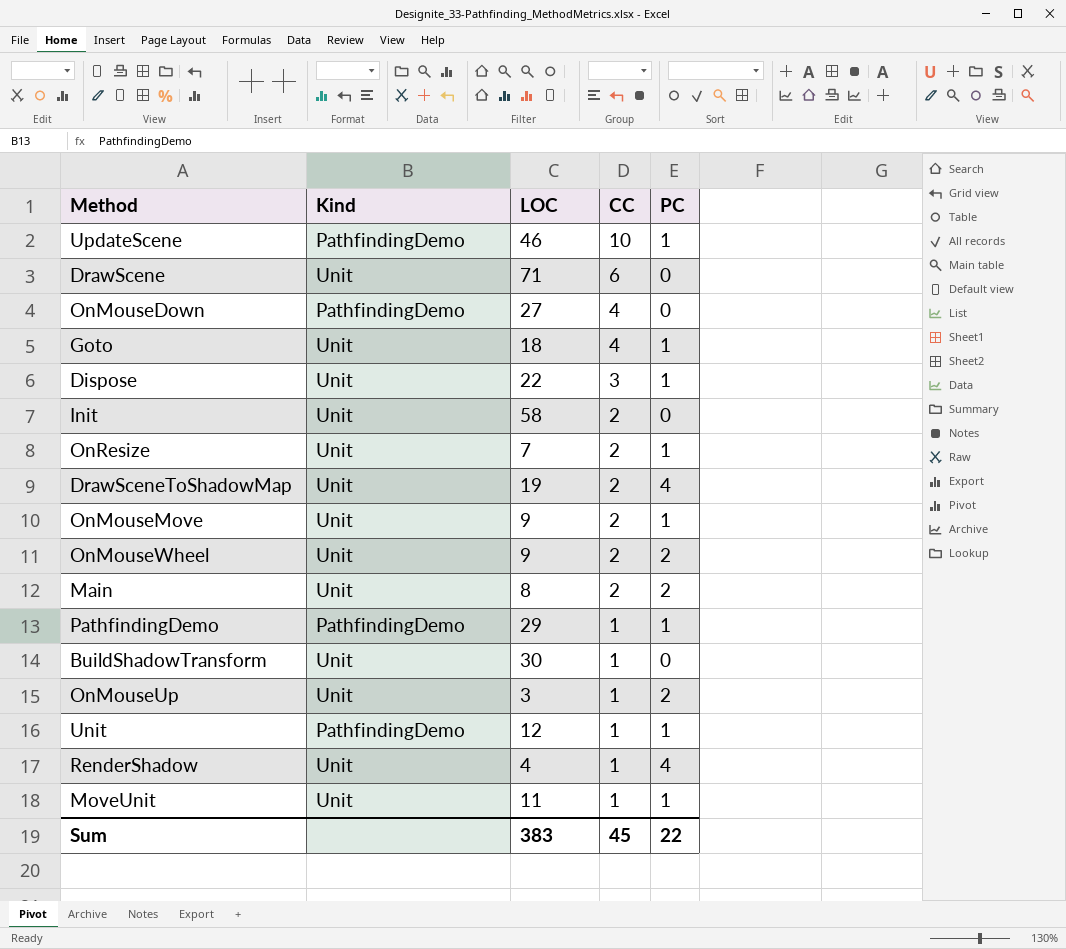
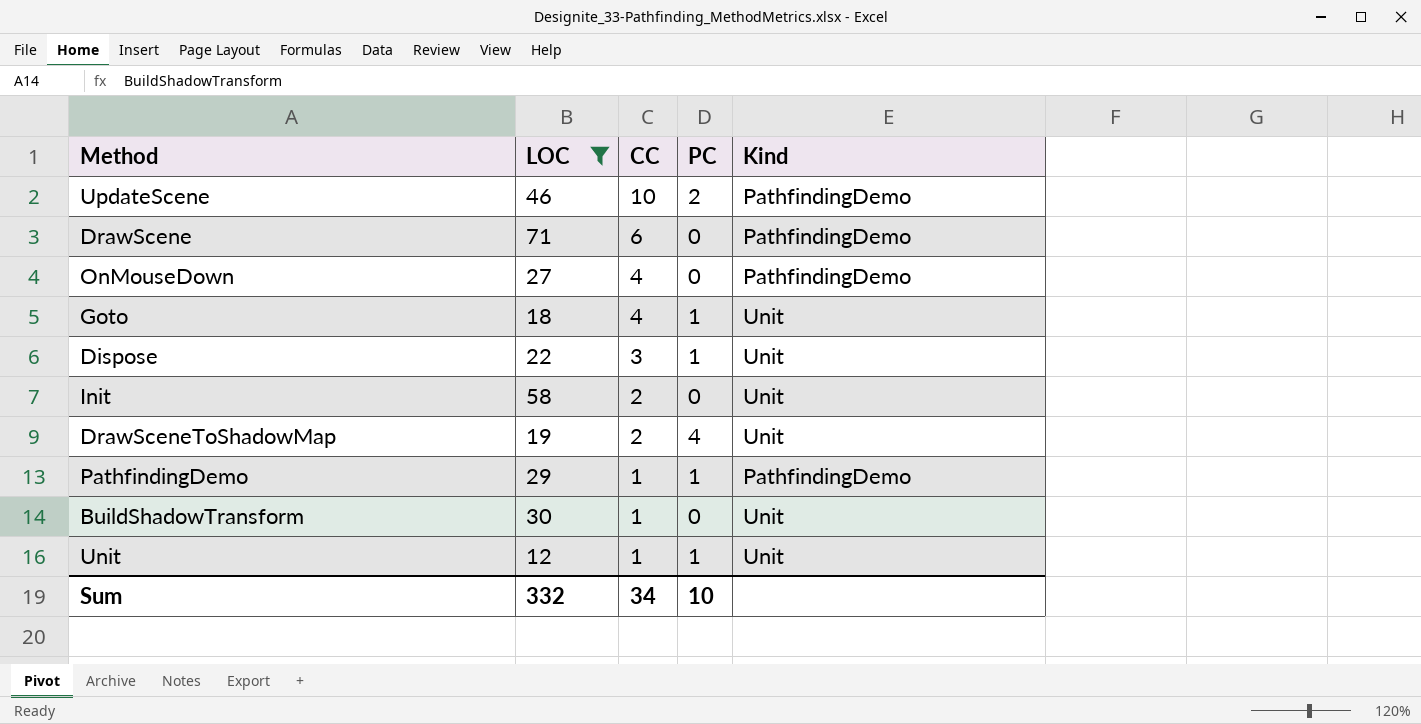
filter: none -> LOC >= 12
column Kind | position: 2 -> 5
UpdateScene | PC: 1 -> 2
DrawScene | Kind: Unit -> PathfindingDemo
Unit | Kind: PathfindingDemo -> Unit
Sum | LOC: 383 -> 332
Sum | CC: 45 -> 34
Sum | PC: 22 -> 10

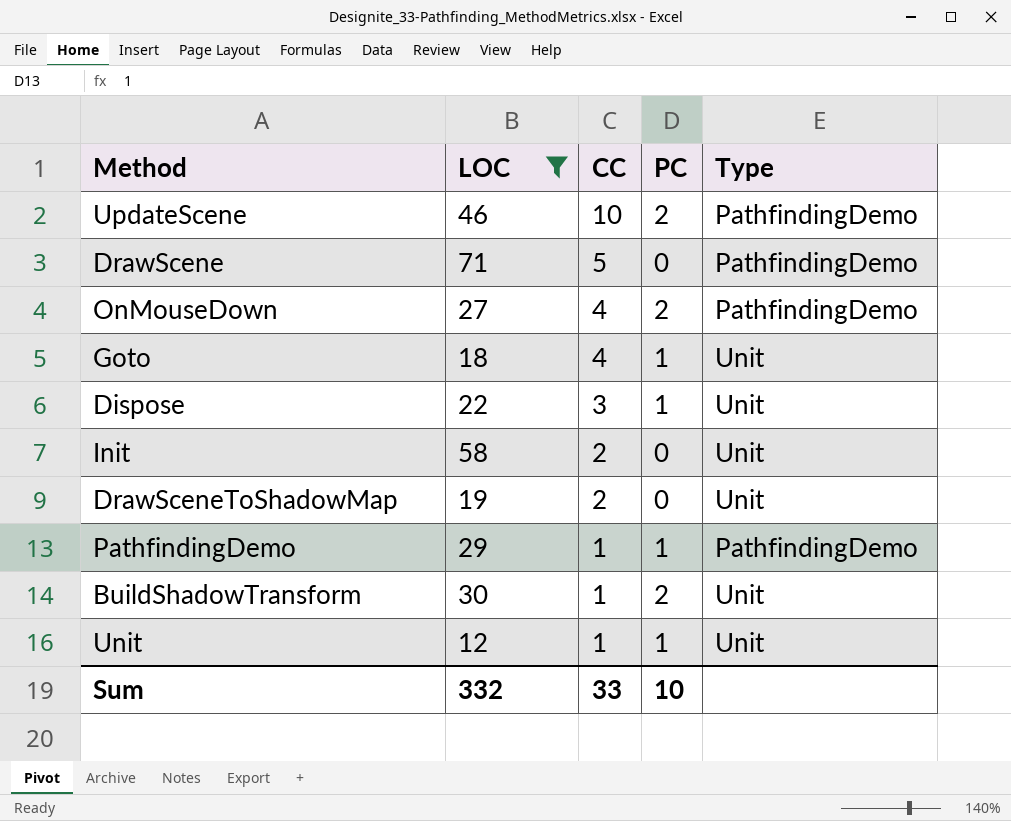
column name: Kind -> Type
DrawScene | CC: 6 -> 5
OnMouseDown | PC: 0 -> 2
DrawSceneToShadowMap | PC: 4 -> 0
BuildShadowTransform | PC: 0 -> 2
Sum | CC: 34 -> 33

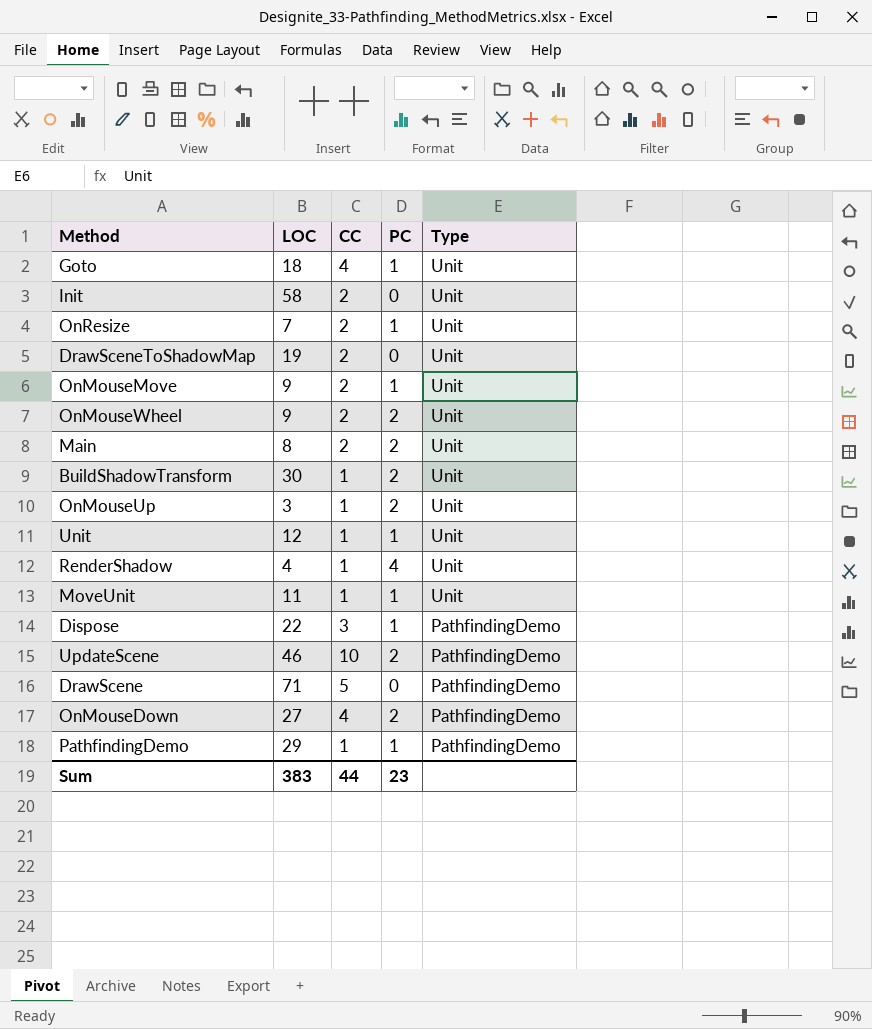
filter: LOC >= 12 -> none
row order: CC descending -> Type descending
Dispose | Type: Unit -> PathfindingDemo
Sum | LOC: 332 -> 383
Sum | CC: 33 -> 44
Sum | PC: 10 -> 23

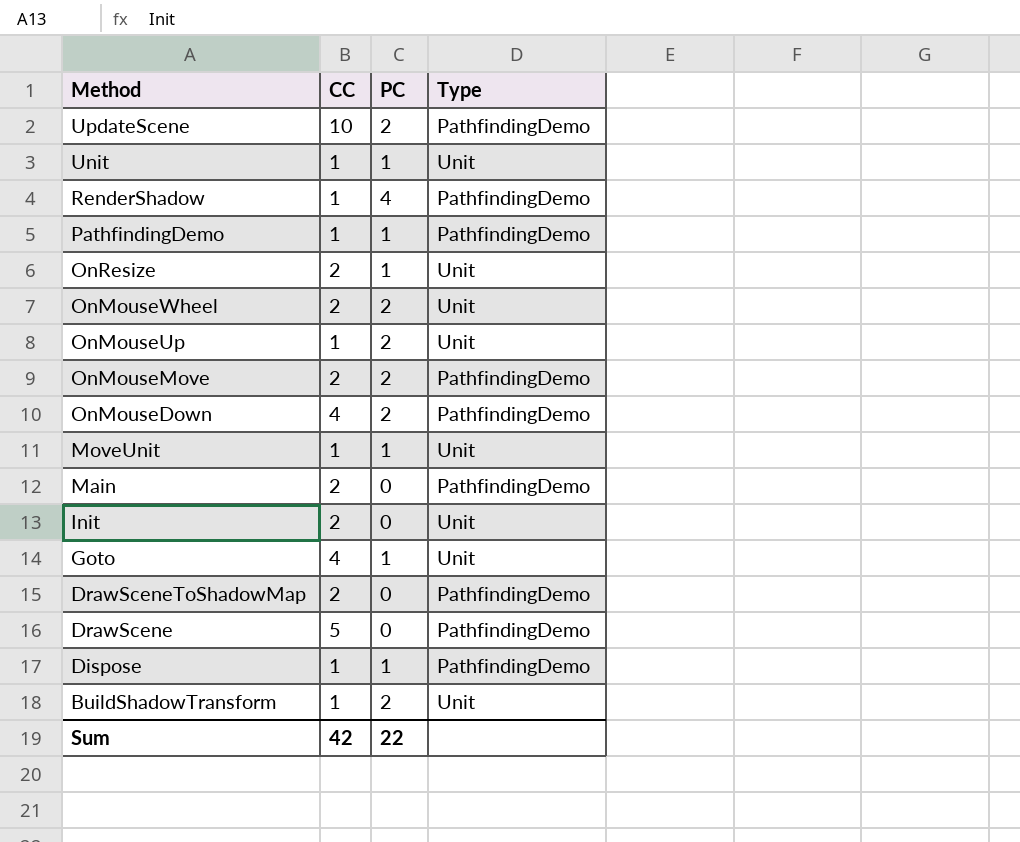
row order: Type descending -> Method descending
column LOC | position: 2 -> none
RenderShadow | Type: Unit -> PathfindingDemo
OnMouseMove | PC: 1 -> 2
OnMouseMove | Type: Unit -> PathfindingDemo
Main | PC: 2 -> 0
Main | Type: Unit -> PathfindingDemo
DrawSceneToShadowMap | Type: Unit -> PathfindingDemo
Dispose | CC: 3 -> 1
Sum | CC: 44 -> 42
Sum | PC: 23 -> 22

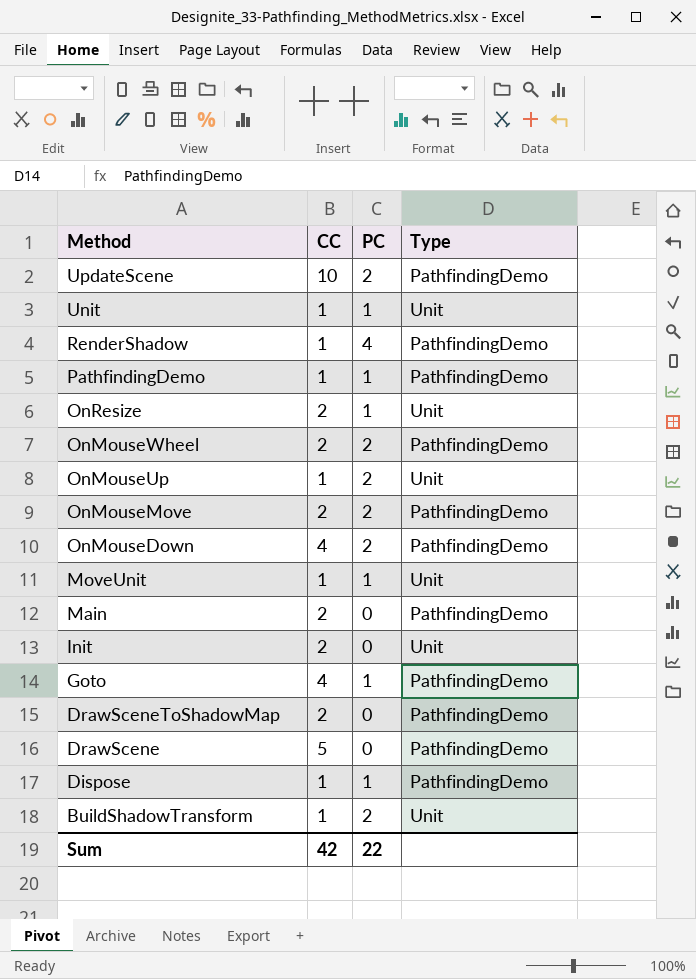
OnMouseWheel | Type: Unit -> PathfindingDemo
Goto | Type: Unit -> PathfindingDemo

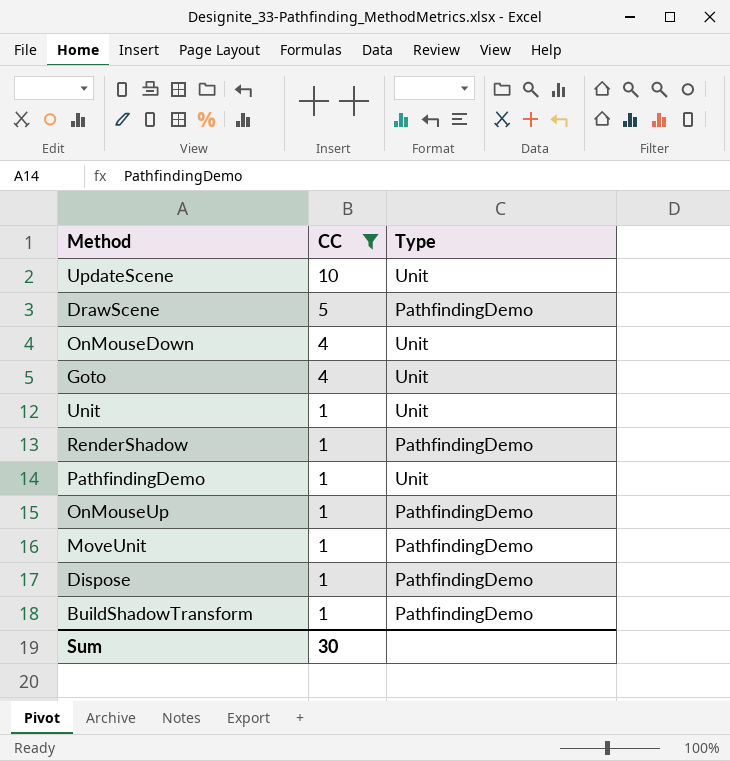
filter: none -> CC != 2
row order: Method descending -> CC descending
column PC | position: 3 -> none
UpdateScene | Type: PathfindingDemo -> Unit
OnMouseDown | Type: PathfindingDemo -> Unit
Goto | Type: PathfindingDemo -> Unit
PathfindingDemo | Type: PathfindingDemo -> Unit
OnMouseUp | Type: Unit -> PathfindingDemo
MoveUnit | Type: Unit -> PathfindingDemo
BuildShadowTransform | Type: Unit -> PathfindingDemo
Sum | CC: 42 -> 30

